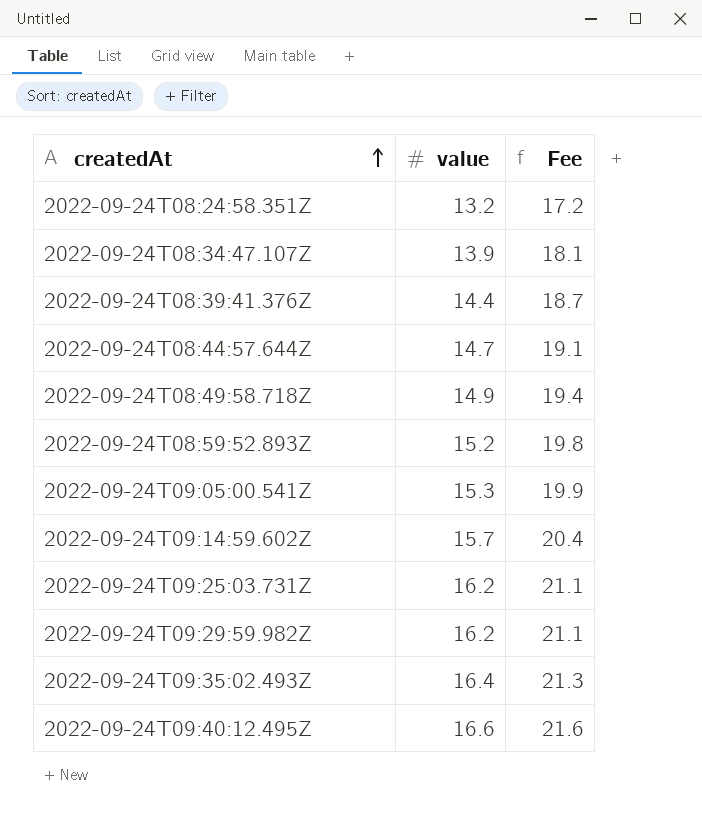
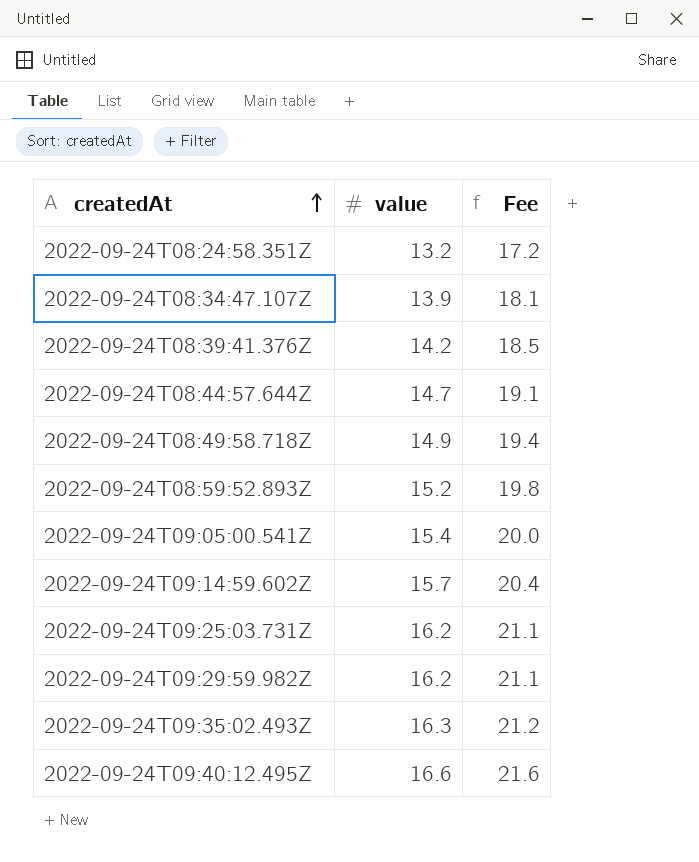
2022-09-24T08:39:41.376Z | value: 14.4 -> 14.2
2022-09-24T08:39:41.376Z | Fee: 18.7 -> 18.5
2022-09-24T09:05:00.541Z | value: 15.3 -> 15.4
2022-09-24T09:05:00.541Z | Fee: 19.9 -> 20.0
2022-09-24T09:35:02.493Z | value: 16.4 -> 16.3
2022-09-24T09:35:02.493Z | Fee: 21.3 -> 21.2

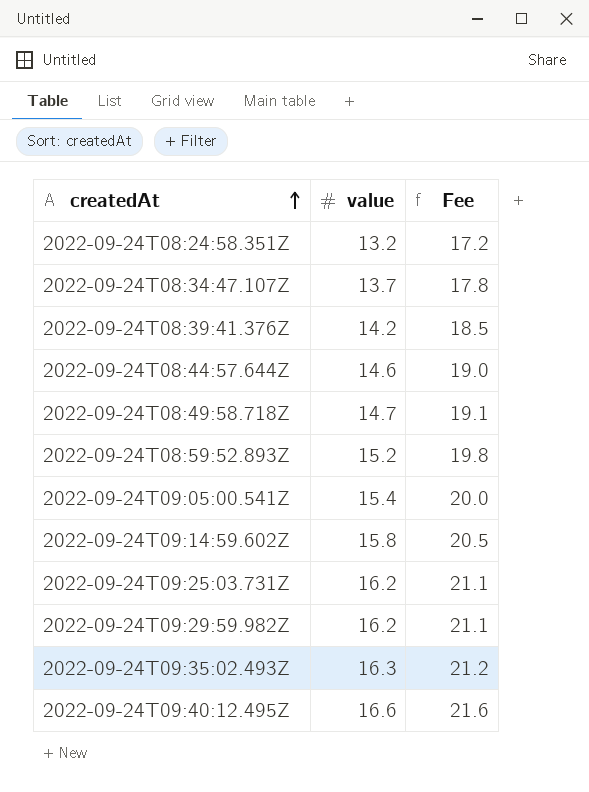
2022-09-24T08:34:47.107Z | value: 13.9 -> 13.7
2022-09-24T08:34:47.107Z | Fee: 18.1 -> 17.8
2022-09-24T08:44:57.644Z | value: 14.7 -> 14.6
2022-09-24T08:44:57.644Z | Fee: 19.1 -> 19.0
2022-09-24T08:49:58.718Z | value: 14.9 -> 14.7
2022-09-24T08:49:58.718Z | Fee: 19.4 -> 19.1
2022-09-24T09:14:59.602Z | value: 15.7 -> 15.8
2022-09-24T09:14:59.602Z | Fee: 20.4 -> 20.5

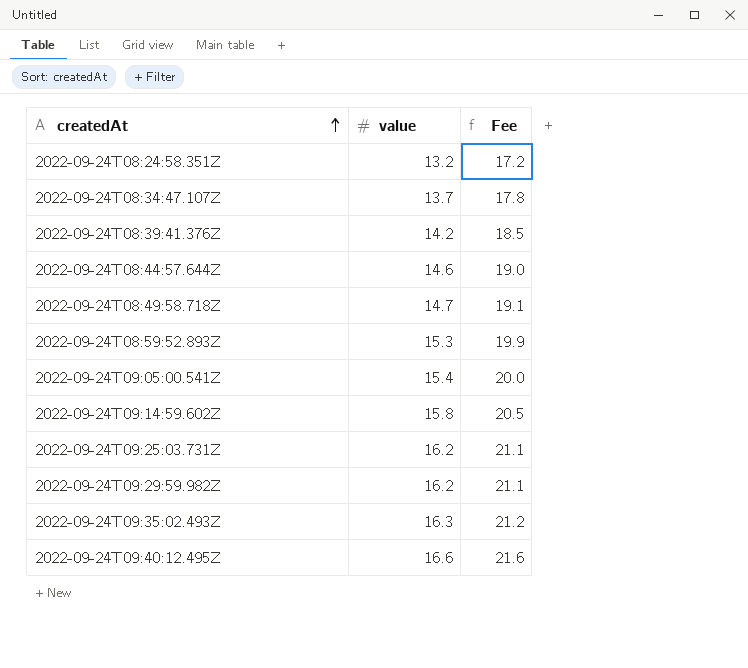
2022-09-24T08:59:52.893Z | value: 15.2 -> 15.3
2022-09-24T08:59:52.893Z | Fee: 19.8 -> 19.9

